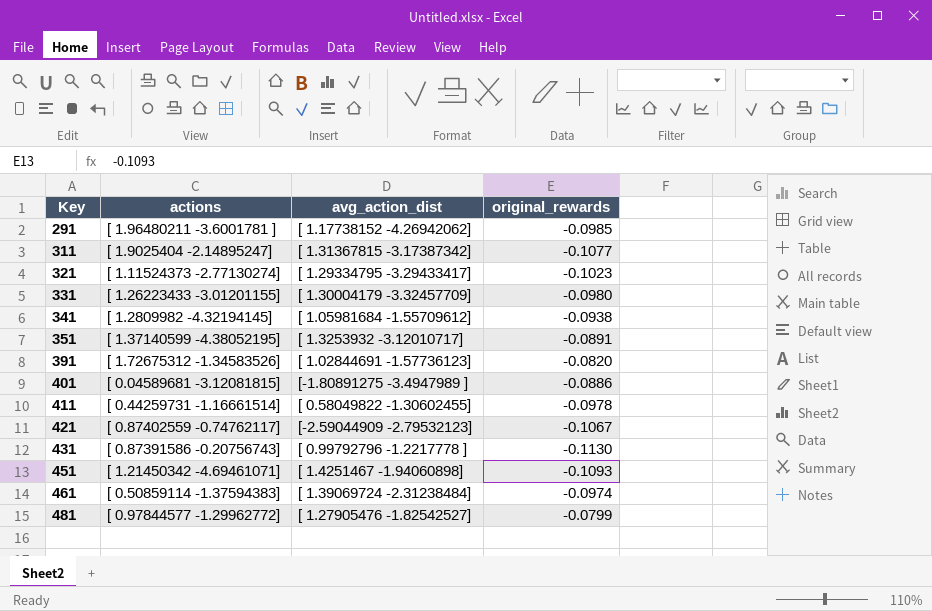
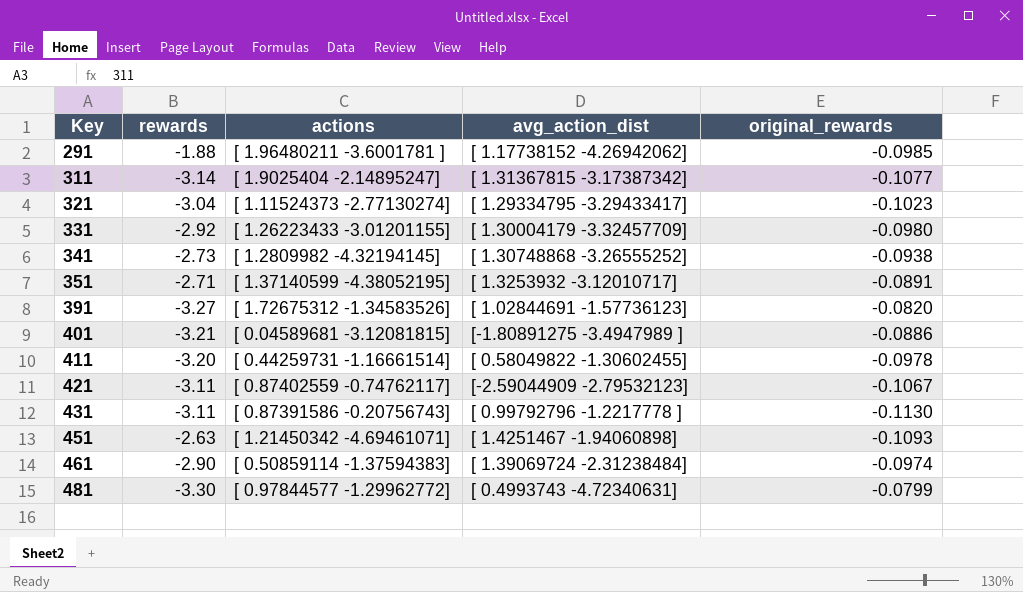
column rewards | position: none -> 2
341 | avg_action_dist: [ 1.05981684 -1.55709612] -> [ 1.30748868 -3.26555252]
481 | avg_action_dist: [ 1.27905476 -1.82542527] -> [ 0.4993743 -4.72340631]

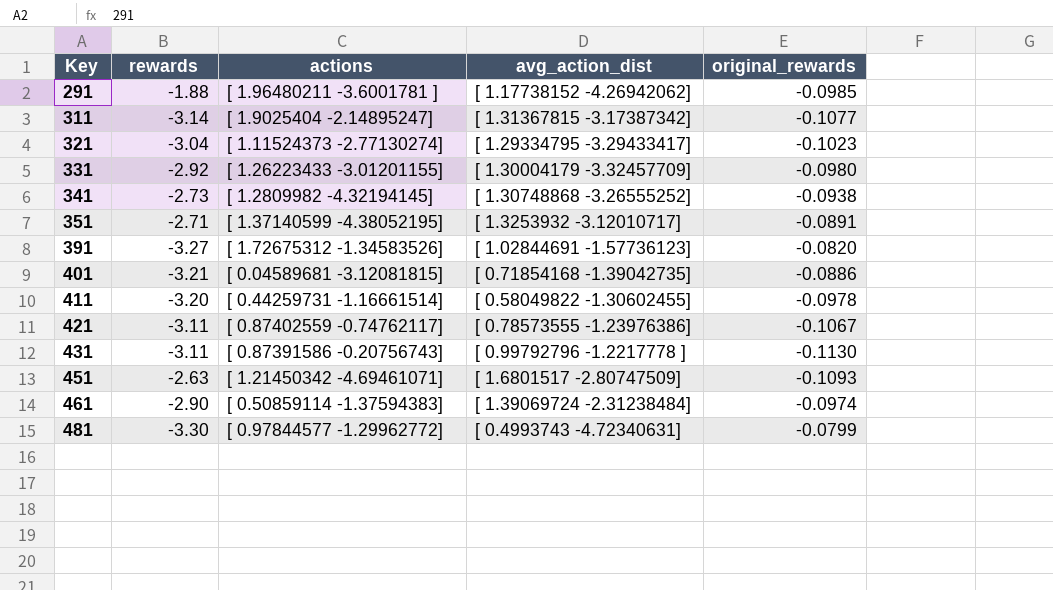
401 | avg_action_dist: [-1.80891275 -3.4947989 ] -> [ 0.71854168 -1.39042735]
421 | avg_action_dist: [-2.59044909 -2.79532123] -> [ 0.78573555 -1.23976386]
451 | avg_action_dist: [ 1.4251467 -1.94060898] -> [ 1.6801517 -2.80747509]

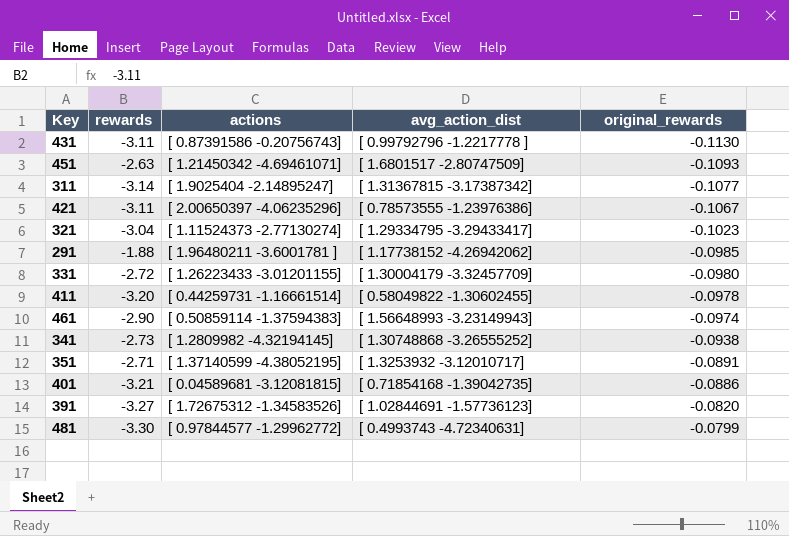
row order: Key ascending -> original_rewards ascending
421 | actions: [ 0.87402559 -0.74762117] -> [ 2.00650397 -4.06235296]
331 | rewards: -2.92 -> -2.72
461 | avg_action_dist: [ 1.39069724 -2.31238484] -> [ 1.56648993 -3.23149943]

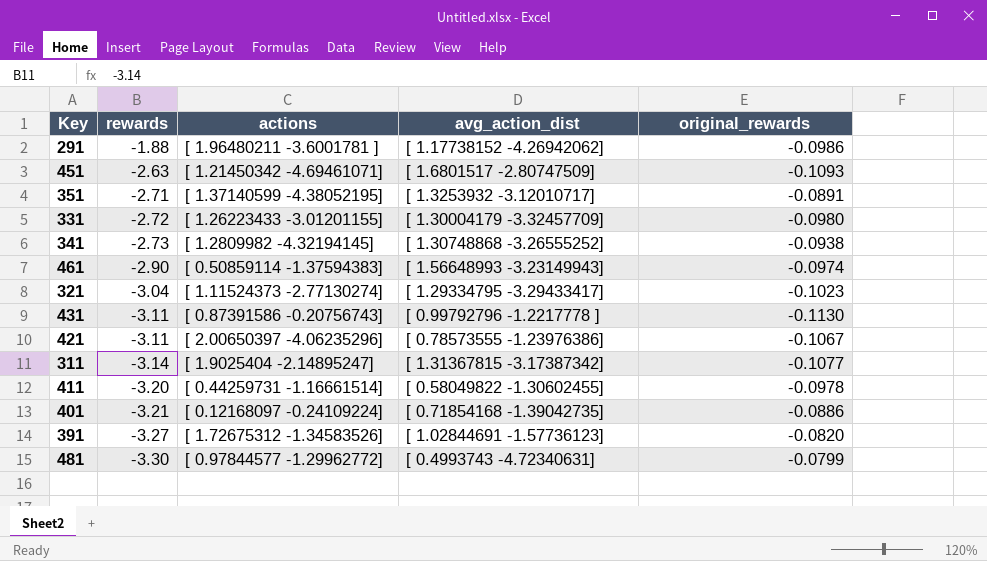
row order: original_rewards ascending -> rewards descending
291 | original_rewards: -0.0985 -> -0.0986
401 | actions: [ 0.04589681 -3.12081815] -> [ 0.12168097 -0.24109224]

